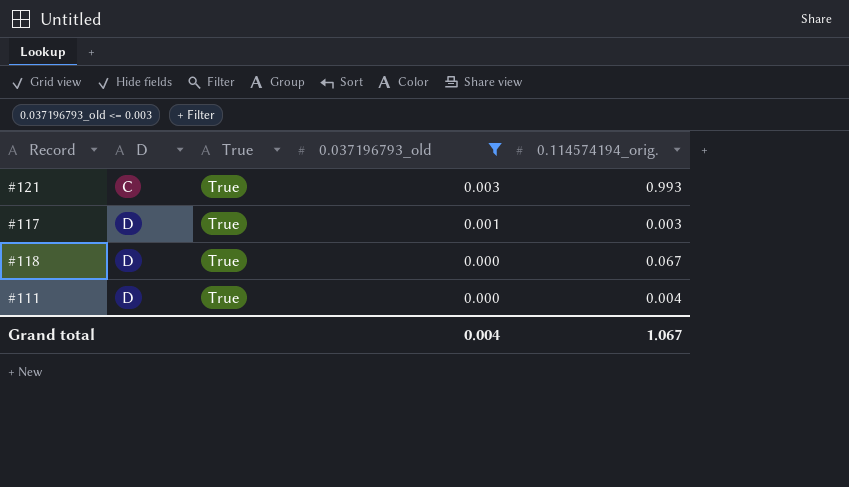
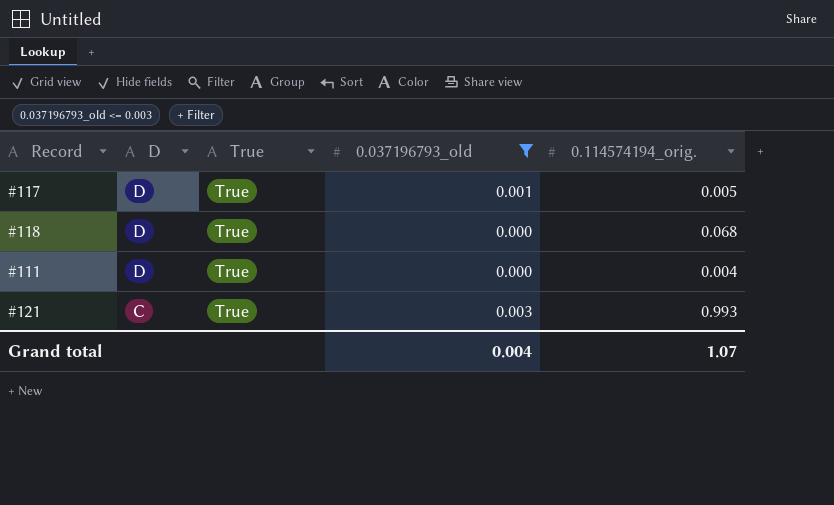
row order: D ascending -> D descending
#117 | 0.114574194_orig.: 0.003 -> 0.005
#118 | 0.114574194_orig.: 0.067 -> 0.068
Grand total | 0.114574194_orig.: 1.067 -> 1.07

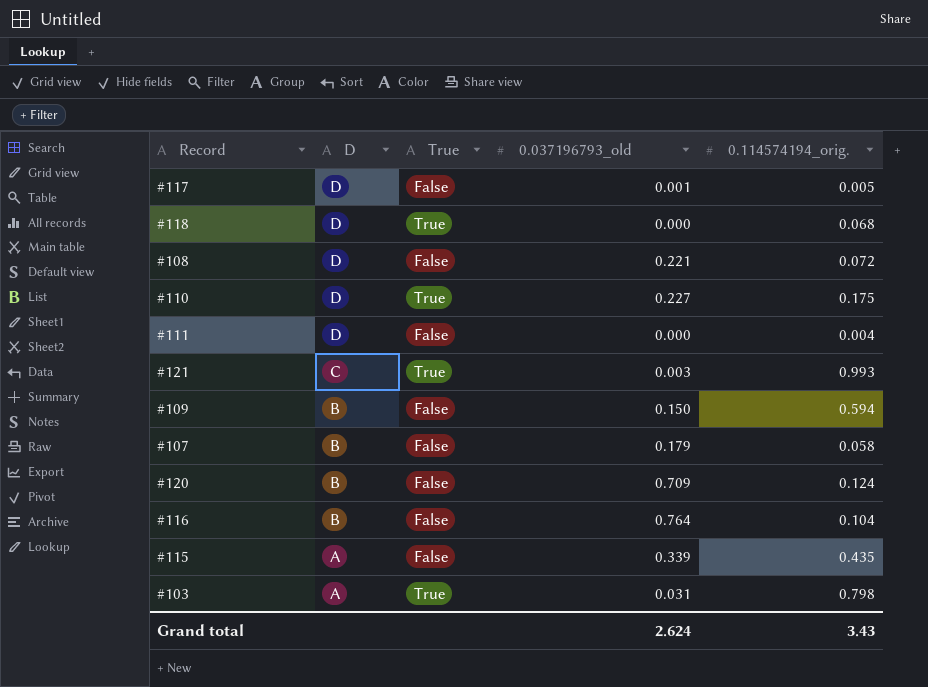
filter: 0.037196793_old <= 0.003 -> none
#117 | True: True -> False
#111 | True: True -> False
Grand total | 0.037196793_old: 0.004 -> 2.624
Grand total | 0.114574194_orig.: 1.07 -> 3.43

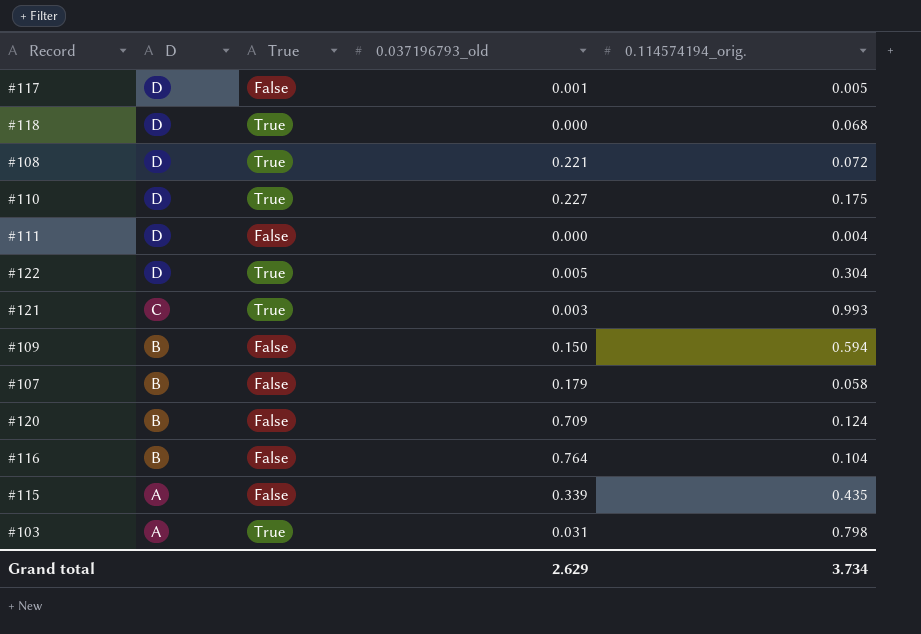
#108 | True: False -> True
row #122: none -> D | True | 0.005 | 0.304
Grand total | 0.037196793_old: 2.624 -> 2.629
Grand total | 0.114574194_orig.: 3.43 -> 3.734

